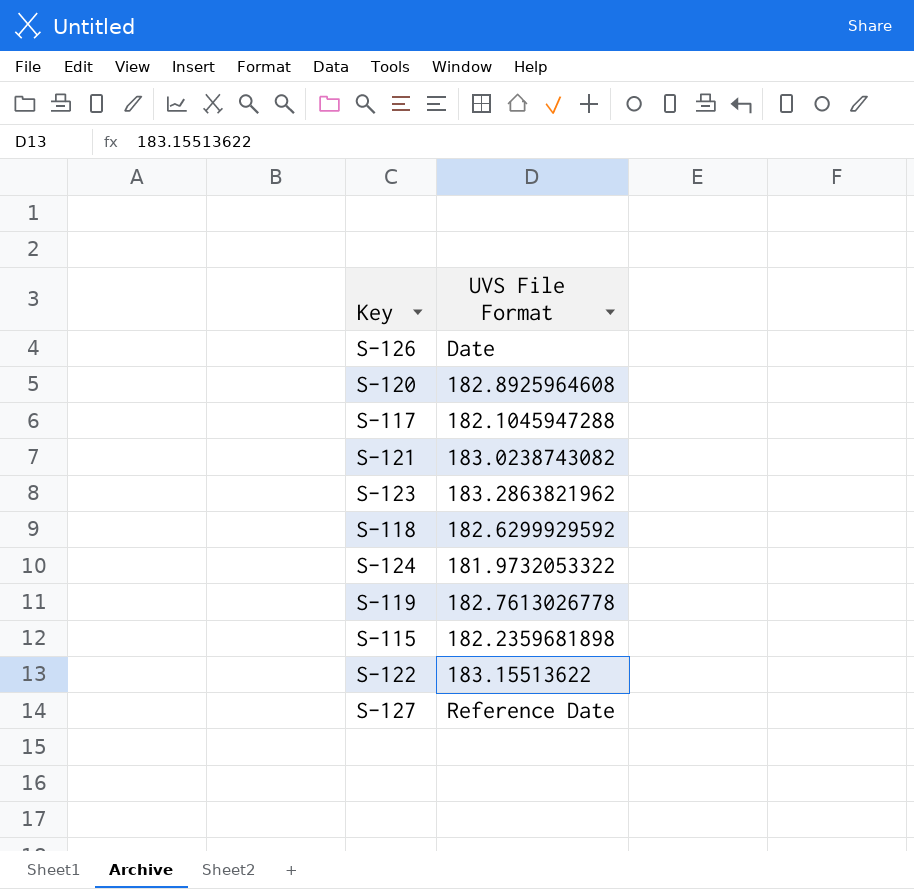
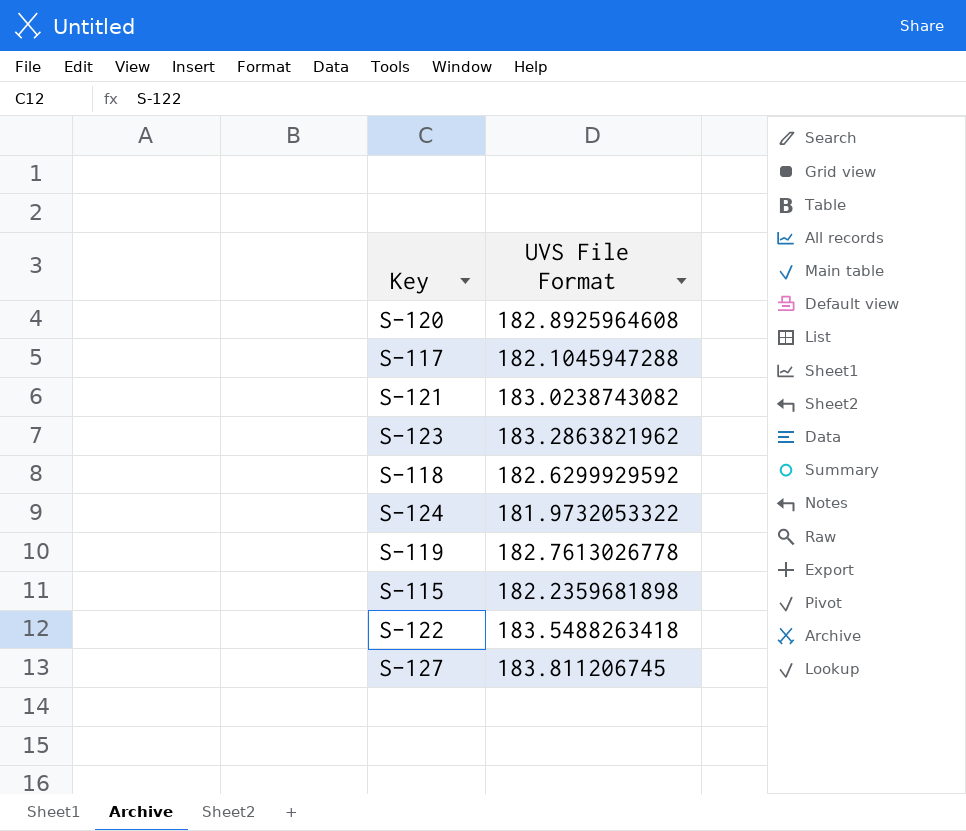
row S-126: Date -> none
S-122 | UVS File Format: 183.15513622 -> 183.5488263418
S-127 | UVS File Format: Reference Date -> 183.811206745

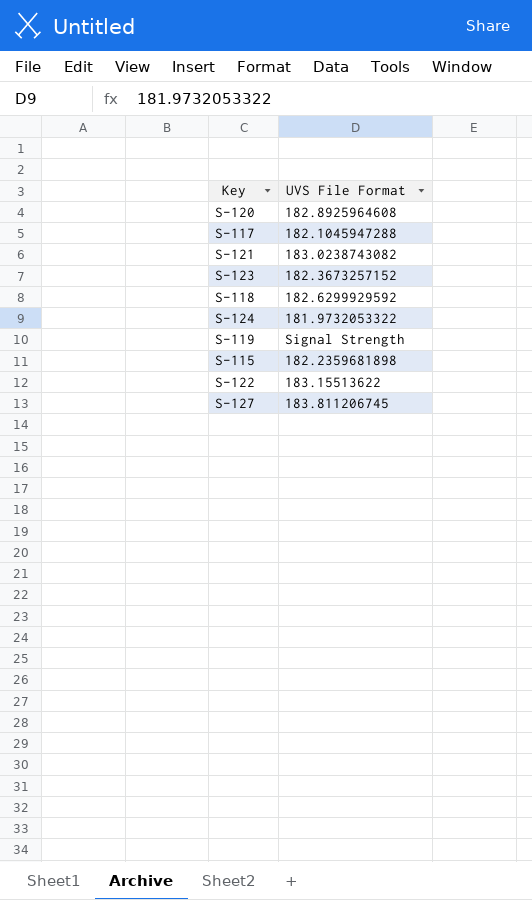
S-123 | UVS File Format: 183.2863821962 -> 182.3673257152
S-119 | UVS File Format: 182.7613026778 -> Signal Strength
S-122 | UVS File Format: 183.5488263418 -> 183.15513622

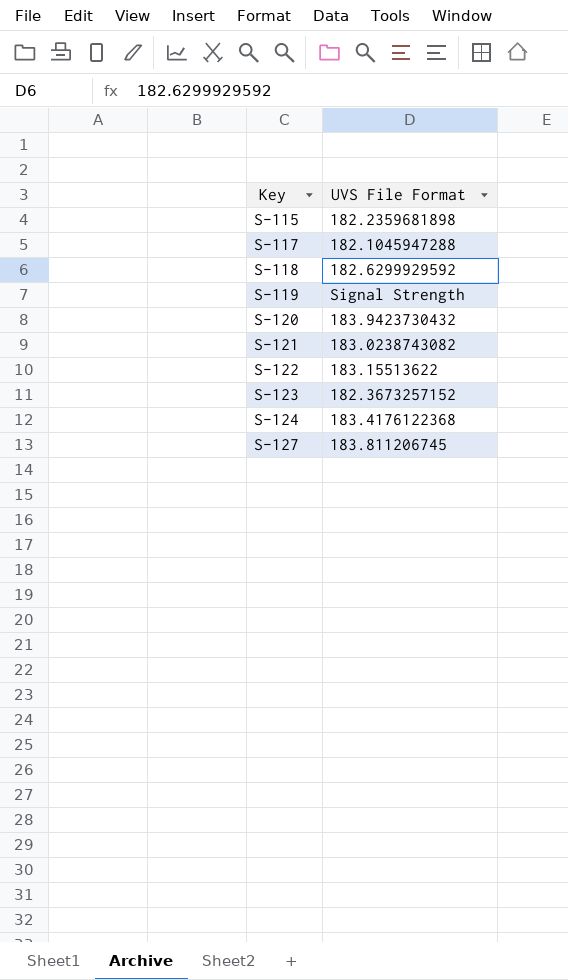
row order: none -> Key ascending
S-120 | UVS File Format: 182.8925964608 -> 183.9423730432
S-124 | UVS File Format: 181.9732053322 -> 183.4176122368

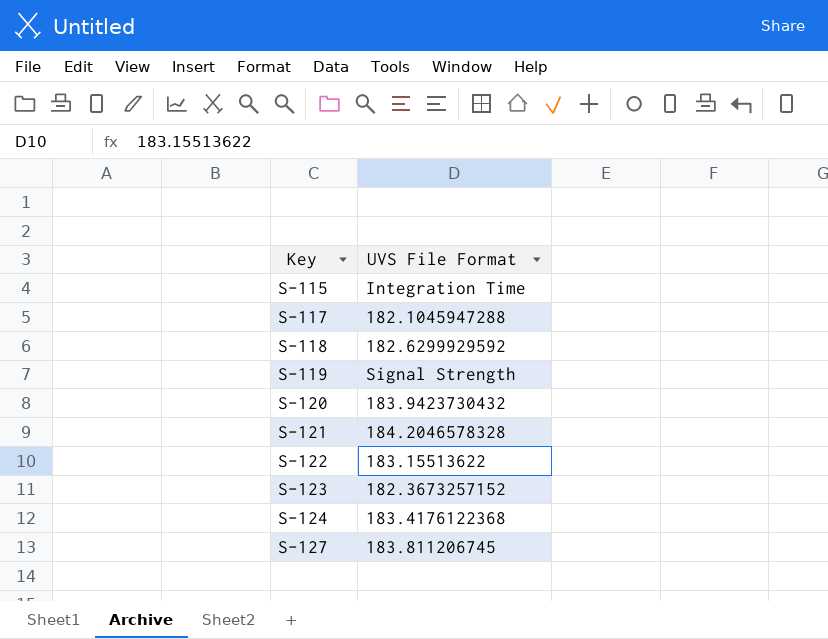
S-115 | UVS File Format: 182.2359681898 -> Integration Time
S-121 | UVS File Format: 183.0238743082 -> 184.2046578328

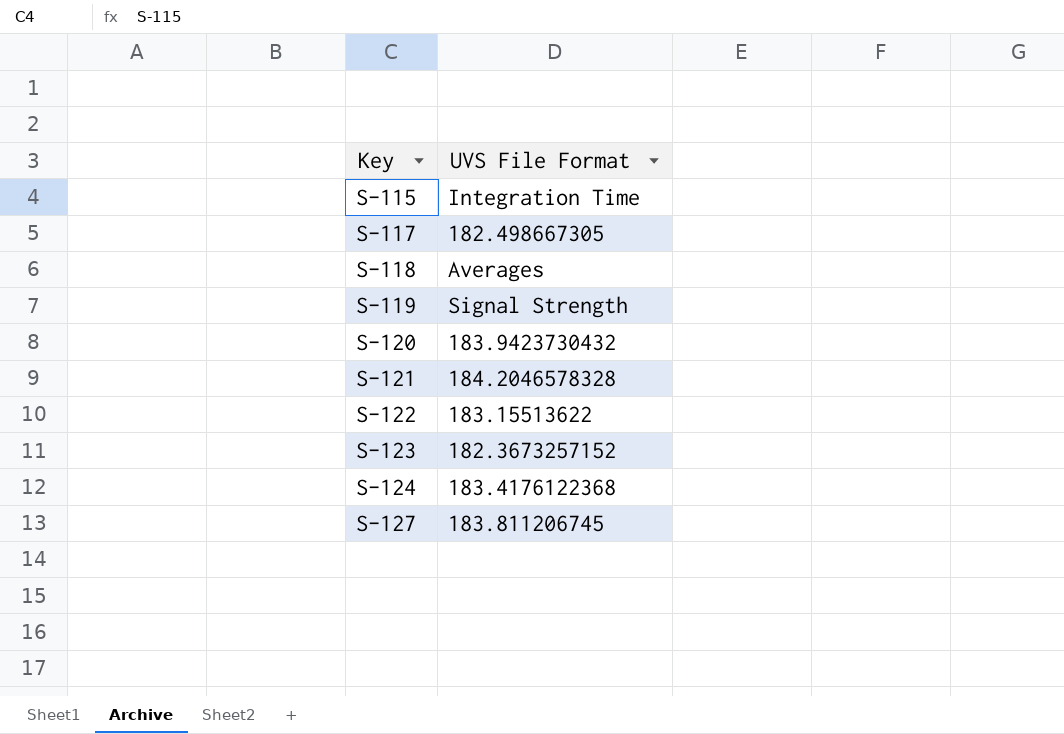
S-117 | UVS File Format: 182.1045947288 -> 182.498667305
S-118 | UVS File Format: 182.6299929592 -> Averages

